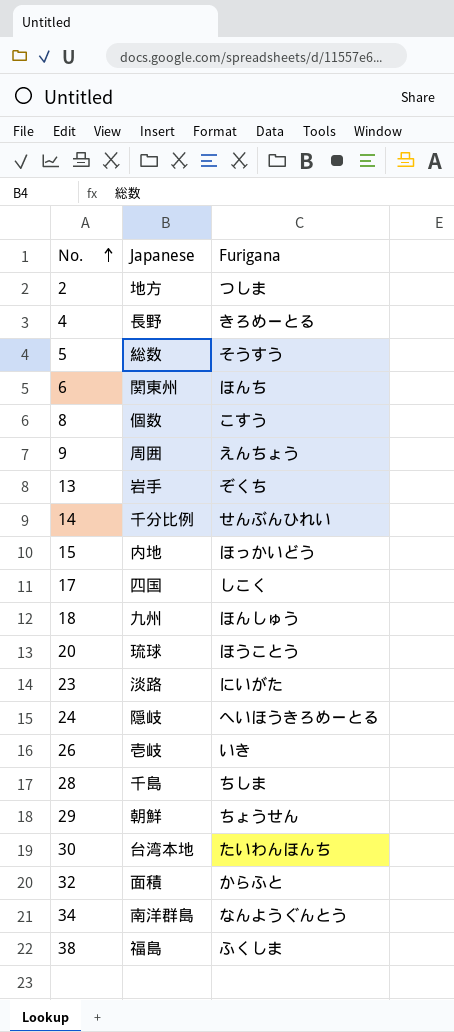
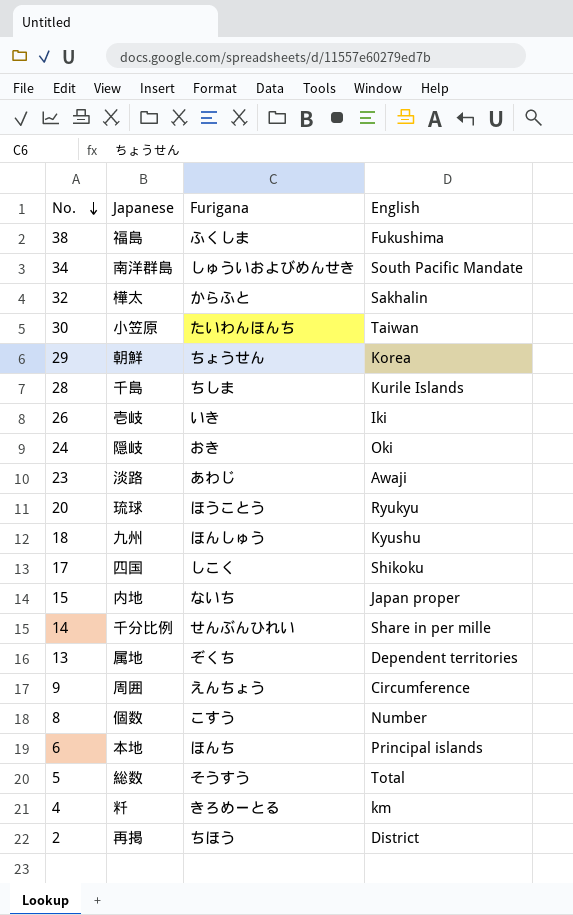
row order: No. ascending -> No. descending
column English | position: none -> 4
34 | Furigana: なんようぐんとう -> しゅういおよびめんせき
32 | Japanese: 面積 -> 樺太
30 | Japanese: 台湾本地 -> 小笠原
24 | Furigana: へいほうきろめーとる -> おき
23 | Furigana: にいがた -> あわじ
15 | Furigana: ほっかいどう -> ないち
13 | Japanese: 岩手 -> 属地
6 | Japanese: 関東州 -> 本地
4 | Japanese: 長野 -> 粁
2 | Japanese: 地方 -> 再掲
2 | Furigana: つしま -> ちほう

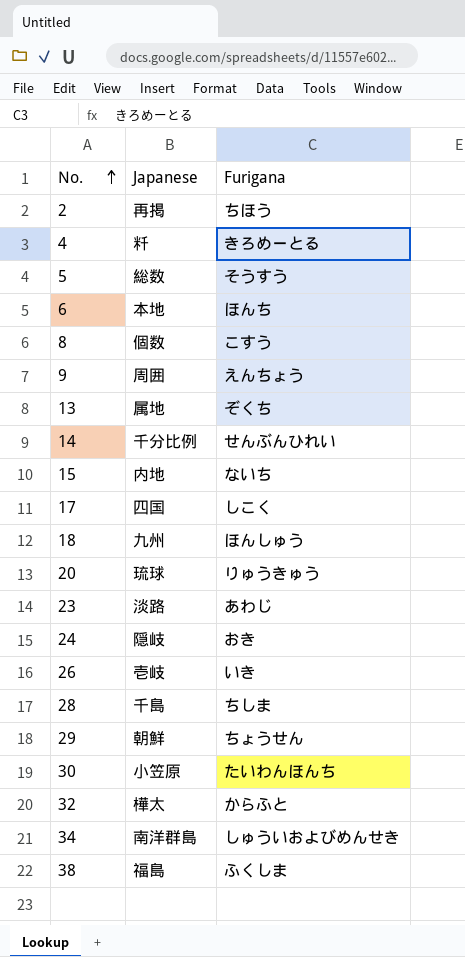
row order: No. descending -> No. ascending
column English | position: 4 -> none
20 | Furigana: ほうことう -> りゅうきゅう

